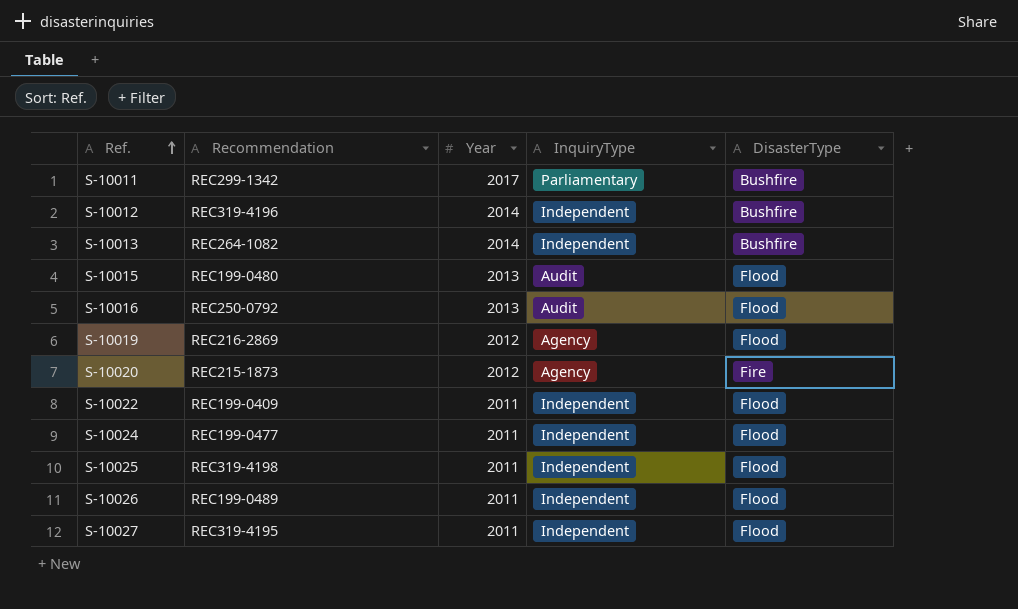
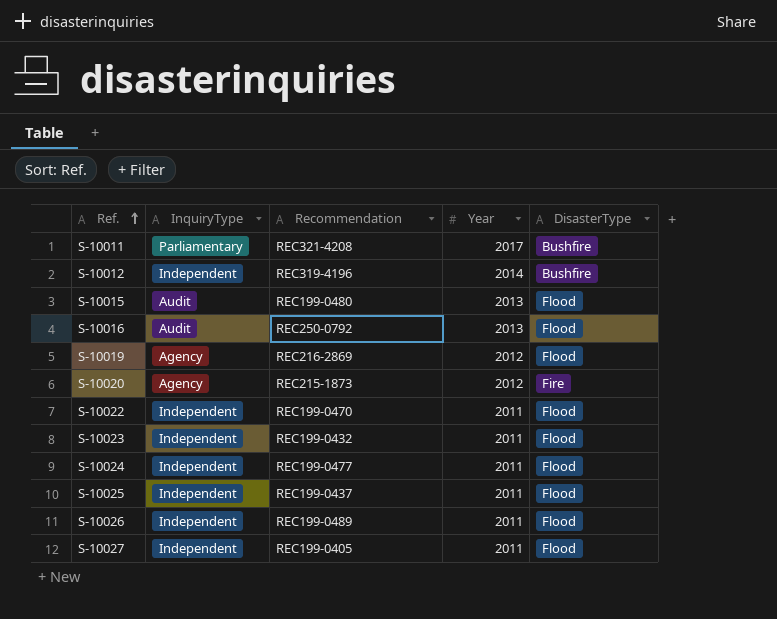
column InquiryType | position: 4 -> 2
row S-10013: REC264-1082 | 2014 | Independent | Bushfire -> none
S-10011 | Recommendation: REC299-1342 -> REC321-4208
S-10022 | Recommendation: REC199-0409 -> REC199-0470
row S-10023: none -> Independent | REC199-0432 | 2011 | Flood
S-10025 | Recommendation: REC319-4198 -> REC199-0437
S-10027 | Recommendation: REC319-4195 -> REC199-0405

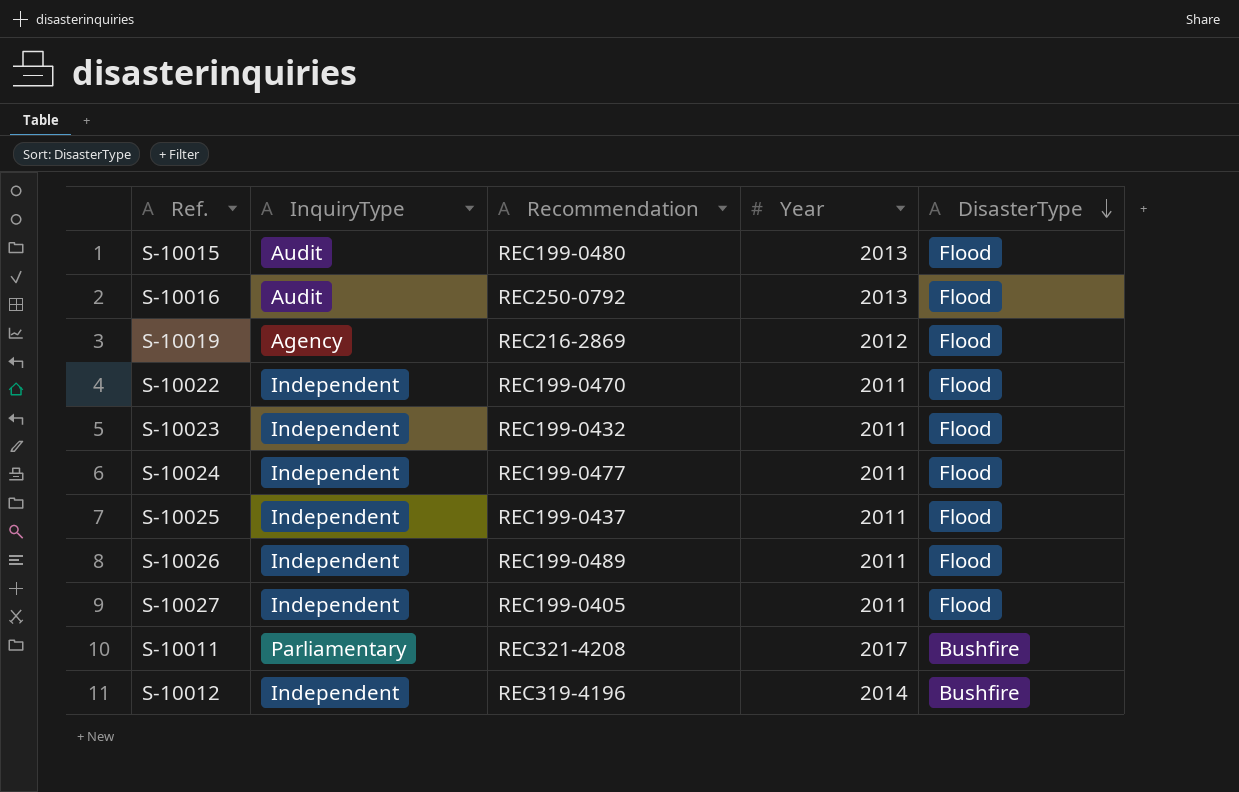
row order: Ref. ascending -> DisasterType descending
row S-10020: Agency | REC215-1873 | 2012 | Fire -> none

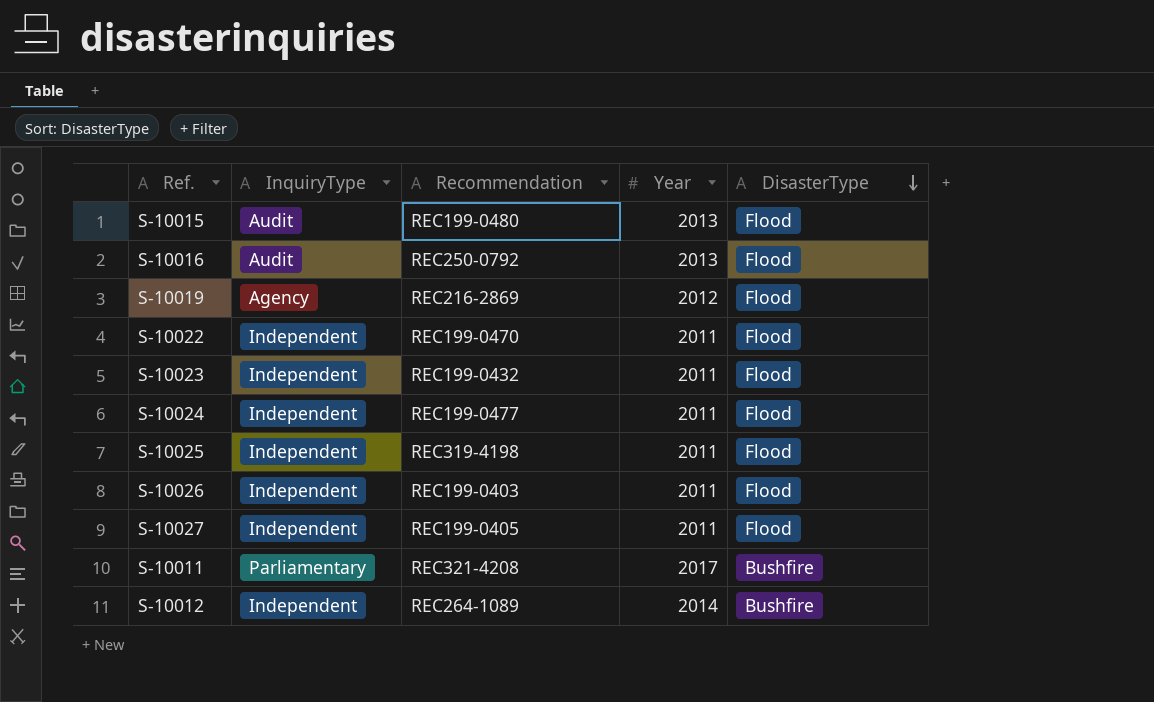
S-10025 | Recommendation: REC199-0437 -> REC319-4198
S-10026 | Recommendation: REC199-0489 -> REC199-0403
S-10012 | Recommendation: REC319-4196 -> REC264-1089

